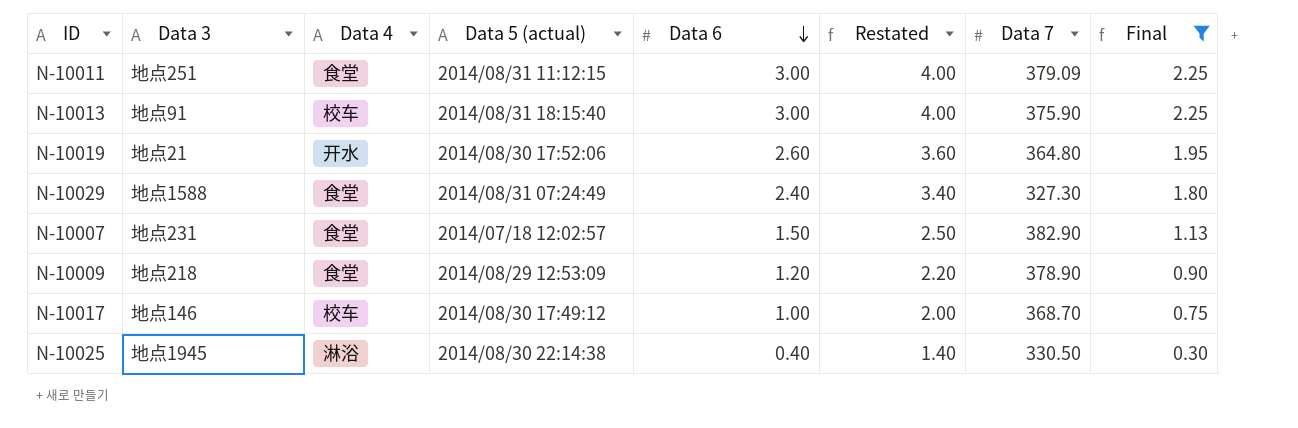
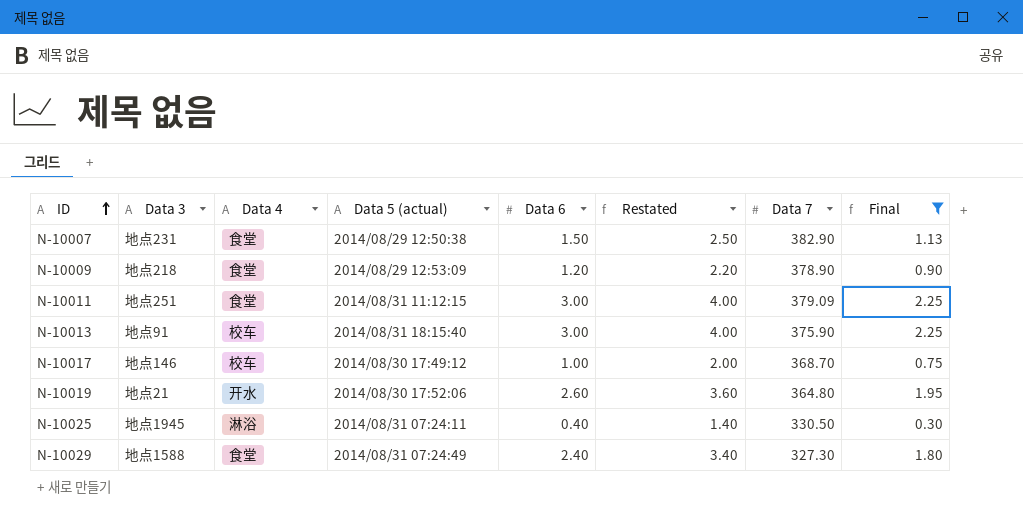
row order: Data 6 descending -> ID ascending
N-10007 | Data 5 (actual): 2014/07/18 12:02:57 -> 2014/08/29 12:50:38
N-10025 | Data 5 (actual): 2014/08/30 22:14:38 -> 2014/08/31 07:24:11

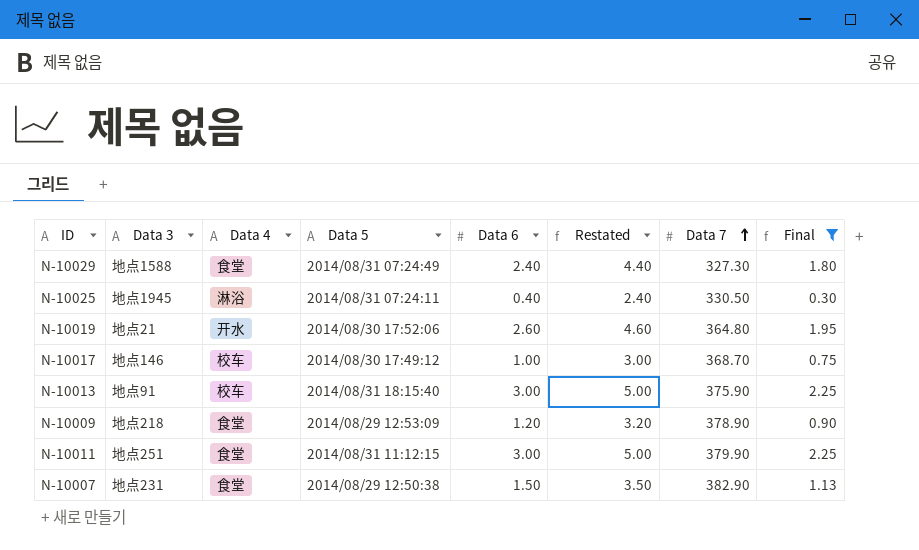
row order: ID ascending -> Data 7 ascending
column name: Data 5 (actual) -> Data 5
column Restated | formula: [Data 6] + 1 -> [Data 6] + 2
N-10011 | Data 7: 379.09 -> 379.90

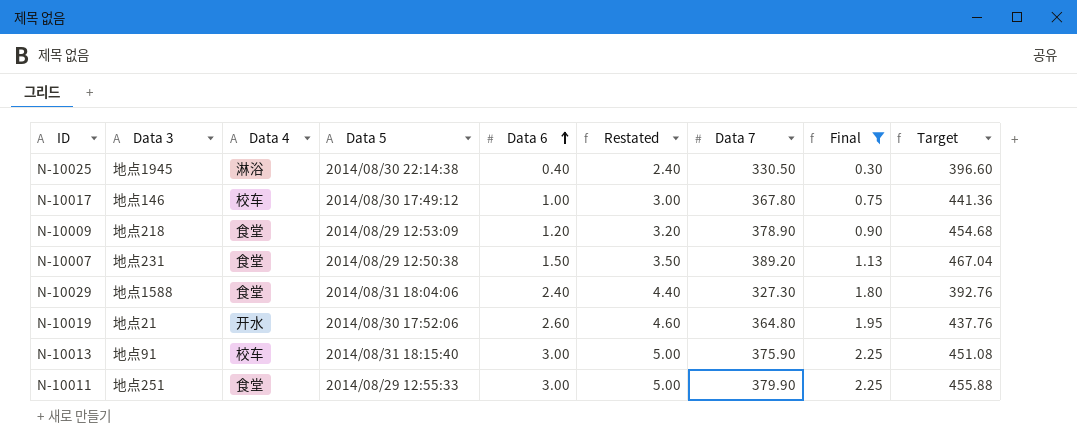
row order: Data 7 ascending -> Data 6 ascending
column Target | formula: none -> [Data 7] * 1.2
N-10025 | Data 5: 2014/08/31 07:24:11 -> 2014/08/30 22:14:38
N-10017 | Data 7: 368.70 -> 367.80
N-10007 | Data 7: 382.90 -> 389.20
N-10029 | Data 5: 2014/08/31 07:24:49 -> 2014/08/31 18:04:06
N-10011 | Data 5: 2014/08/31 11:12:15 -> 2014/08/29 12:55:33

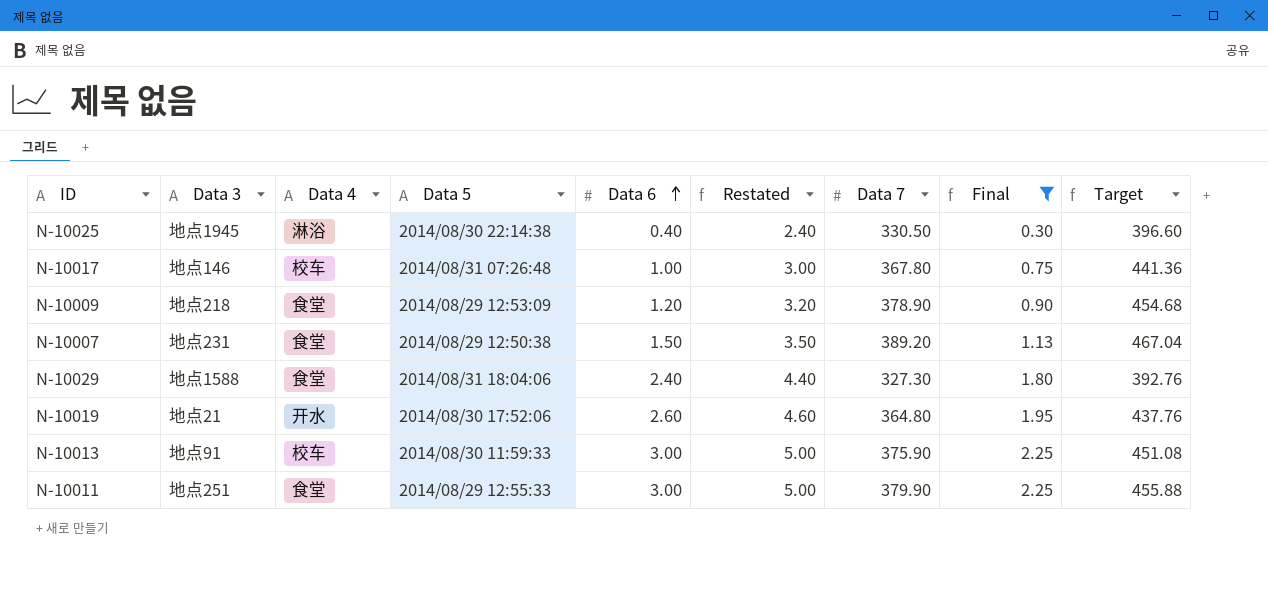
N-10017 | Data 5: 2014/08/30 17:49:12 -> 2014/08/31 07:26:48
N-10013 | Data 5: 2014/08/31 18:15:40 -> 2014/08/30 11:59:33

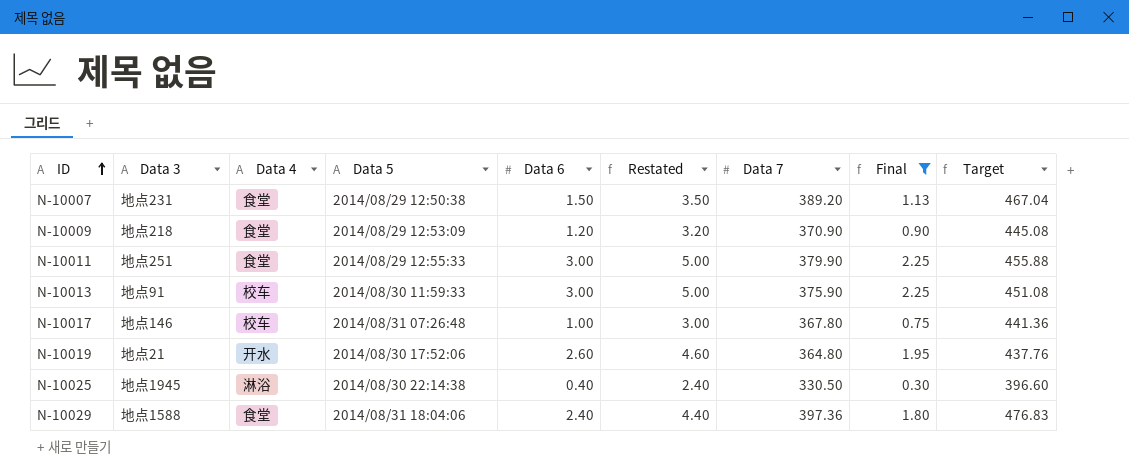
row order: Data 6 ascending -> ID ascending
N-10009 | Data 7: 378.90 -> 370.90
N-10009 | Target: 454.68 -> 445.08
N-10029 | Data 7: 327.30 -> 397.36
N-10029 | Target: 392.76 -> 476.83

